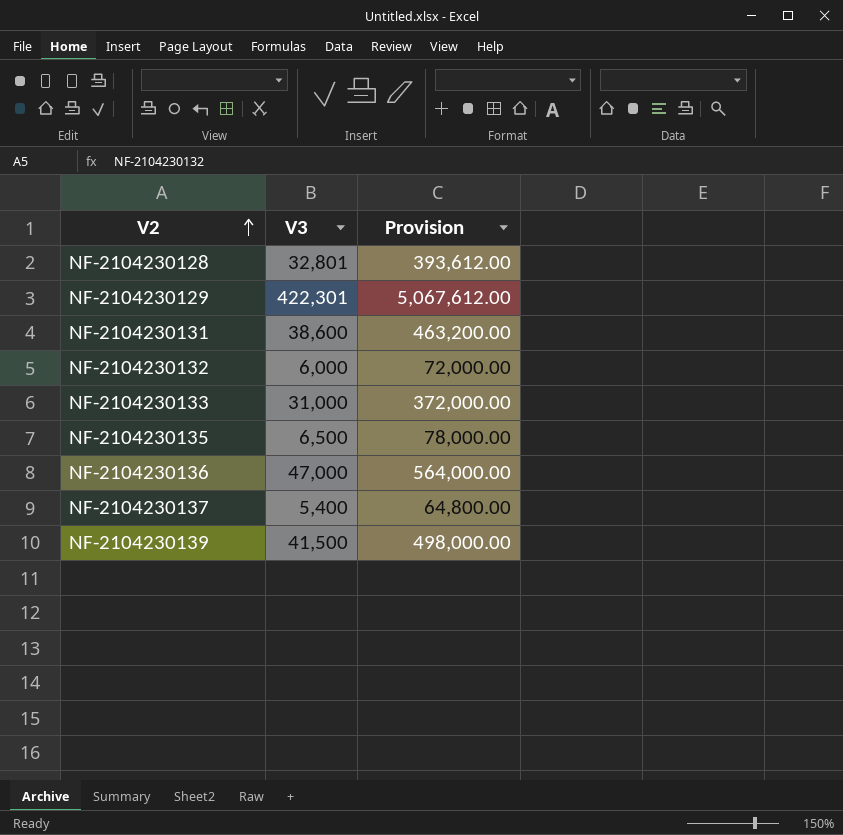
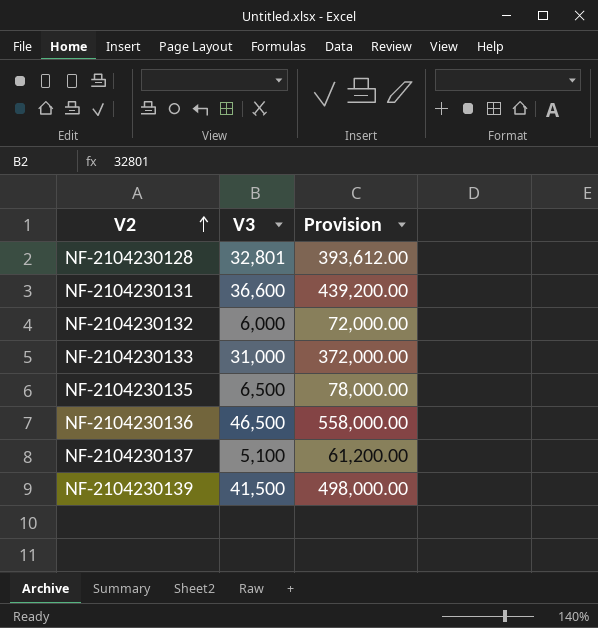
row NF-2104230129: 422,301 | 5,067,612.00 -> none
NF-2104230131 | V3: 38,600 -> 36,600
NF-2104230131 | Provision: 463,200.00 -> 439,200.00
NF-2104230136 | V3: 47,000 -> 46,500
NF-2104230136 | Provision: 564,000.00 -> 558,000.00
NF-2104230137 | V3: 5,400 -> 5,100
NF-2104230137 | Provision: 64,800.00 -> 61,200.00

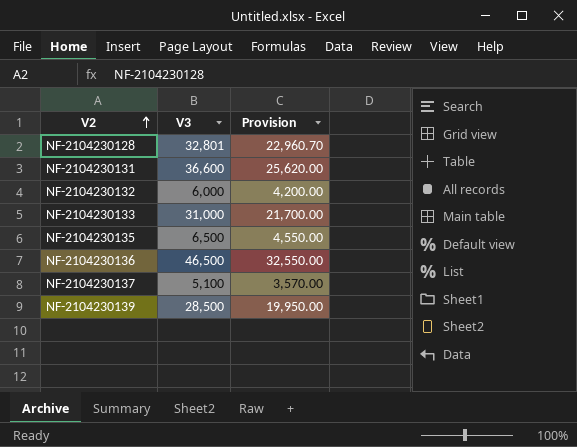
column Provision | formula: [V3] * 12 -> [V3] * 0.7
NF-2104230139 | V3: 41,500 -> 28,500

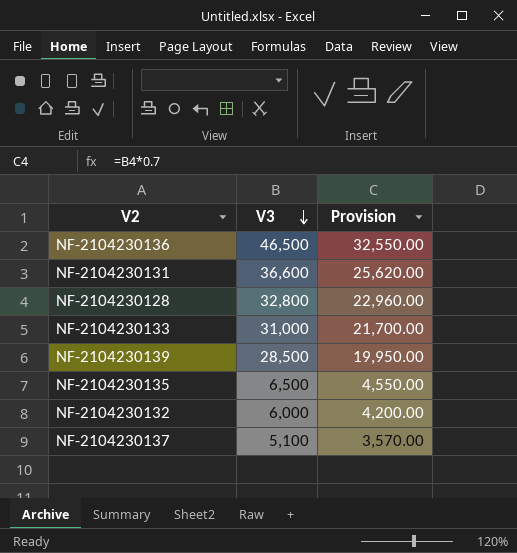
row order: V2 ascending -> V3 descending
NF-2104230128 | V3: 32,801 -> 32,800
NF-2104230128 | Provision: 22,960.70 -> 22,960.00

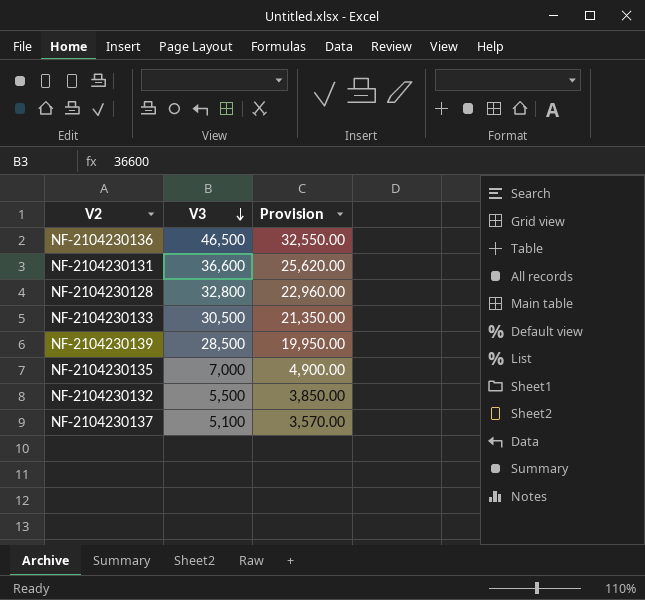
NF-2104230133 | V3: 31,000 -> 30,500
NF-2104230133 | Provision: 21,700.00 -> 21,350.00
NF-2104230135 | V3: 6,500 -> 7,000
NF-2104230135 | Provision: 4,550.00 -> 4,900.00
NF-2104230132 | V3: 6,000 -> 5,500
NF-2104230132 | Provision: 4,200.00 -> 3,850.00

